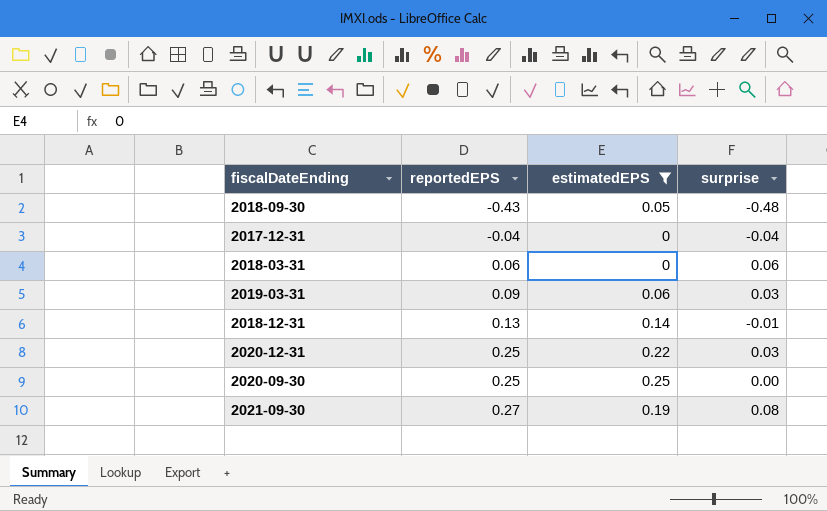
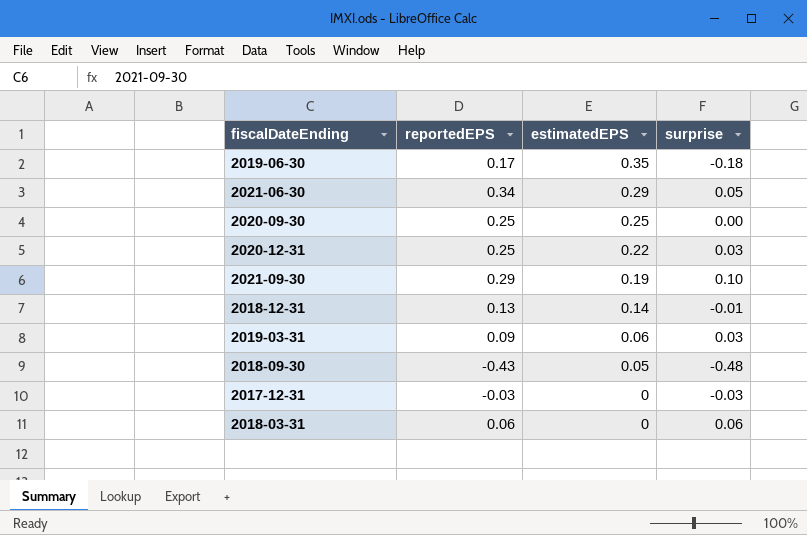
filter: estimatedEPS <= 0.25 -> none
row order: reportedEPS ascending -> estimatedEPS descending
2021-09-30 | reportedEPS: 0.27 -> 0.29
2021-09-30 | surprise: 0.08 -> 0.10
2017-12-31 | reportedEPS: -0.04 -> -0.03
2017-12-31 | surprise: -0.04 -> -0.03

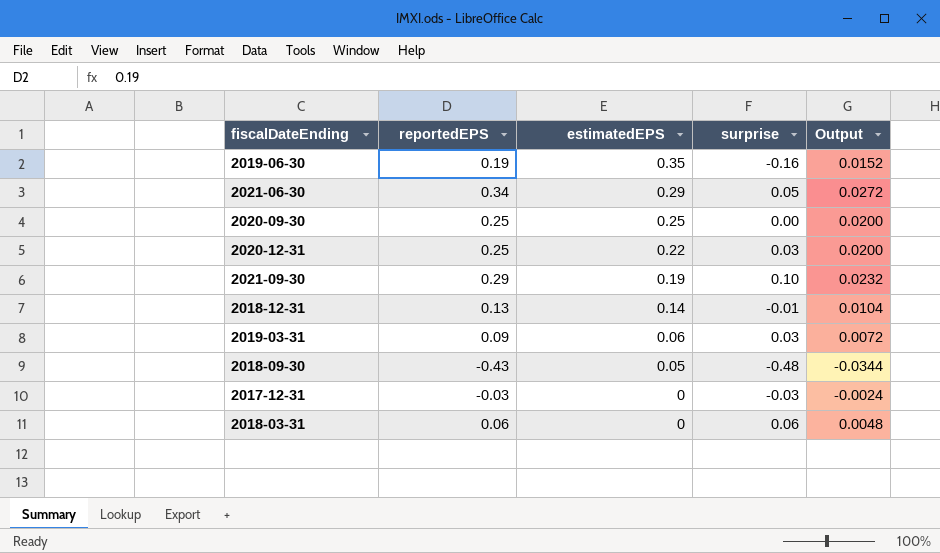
column Output | formula: none -> [reportedEPS] * 0.08
2019-06-30 | reportedEPS: 0.17 -> 0.19
2019-06-30 | surprise: -0.18 -> -0.16

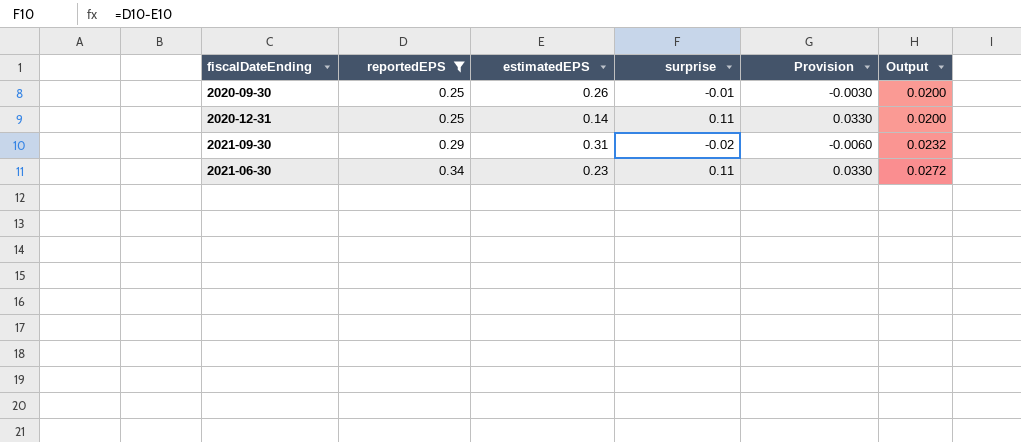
filter: none -> reportedEPS >= 0.25
row order: estimatedEPS descending -> reportedEPS ascending
column Provision | formula: none -> [surprise] * 0.3
2020-09-30 | estimatedEPS: 0.25 -> 0.26
2020-09-30 | surprise: 0.00 -> -0.01
2020-12-31 | estimatedEPS: 0.22 -> 0.14
2020-12-31 | surprise: 0.03 -> 0.11
2021-09-30 | estimatedEPS: 0.19 -> 0.31
2021-09-30 | surprise: 0.10 -> -0.02
2021-06-30 | estimatedEPS: 0.29 -> 0.23
2021-06-30 | surprise: 0.05 -> 0.11

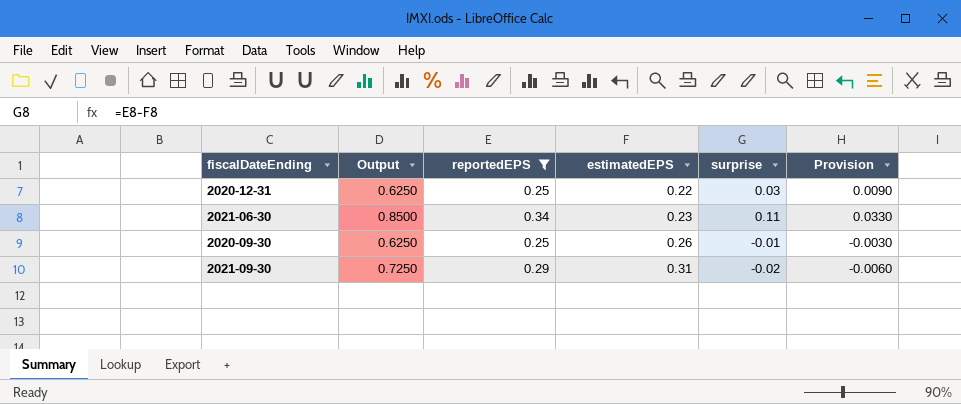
row order: reportedEPS ascending -> estimatedEPS ascending
column Output | formula: [reportedEPS] * 0.08 -> [reportedEPS] * 2.5
column Output | position: 6 -> 2
2020-12-31 | estimatedEPS: 0.14 -> 0.22
2020-12-31 | surprise: 0.11 -> 0.03
2020-12-31 | Provision: 0.0330 -> 0.0090

